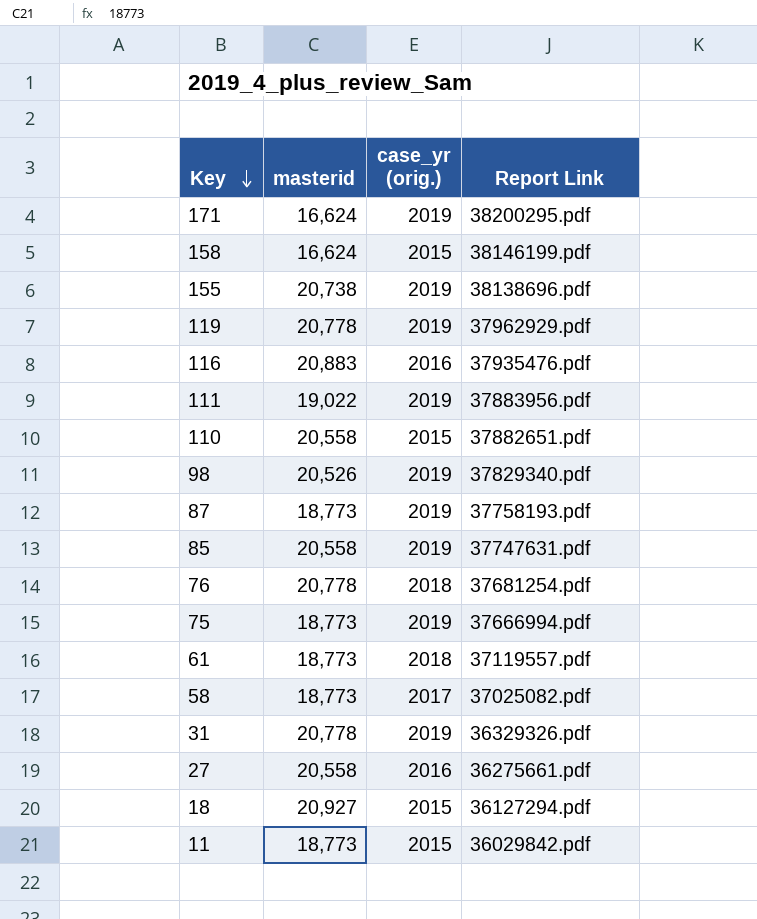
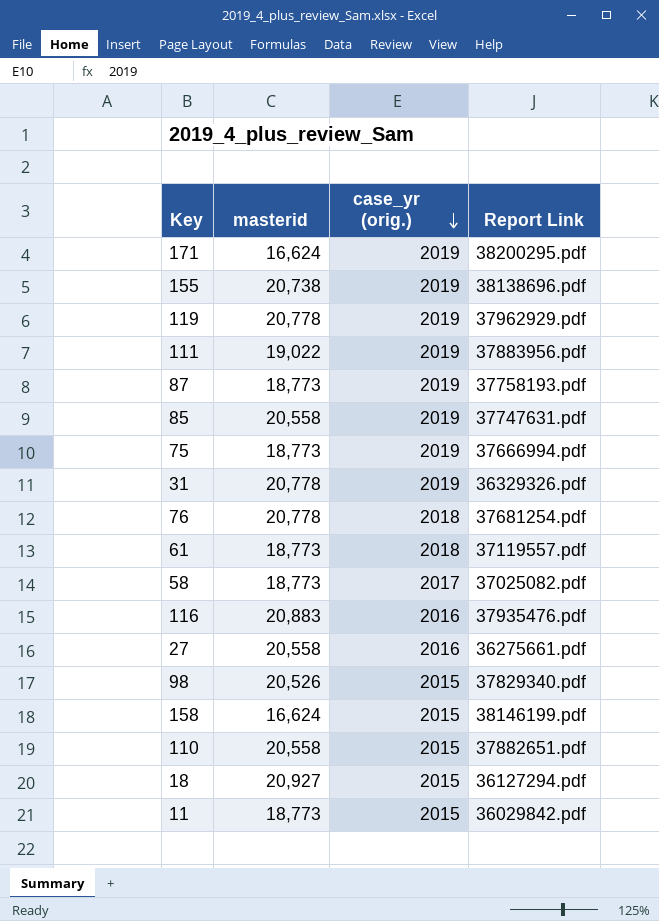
row order: Key descending -> case_yr (orig.) descending
98 | case_yr (orig.): 2019 -> 2015

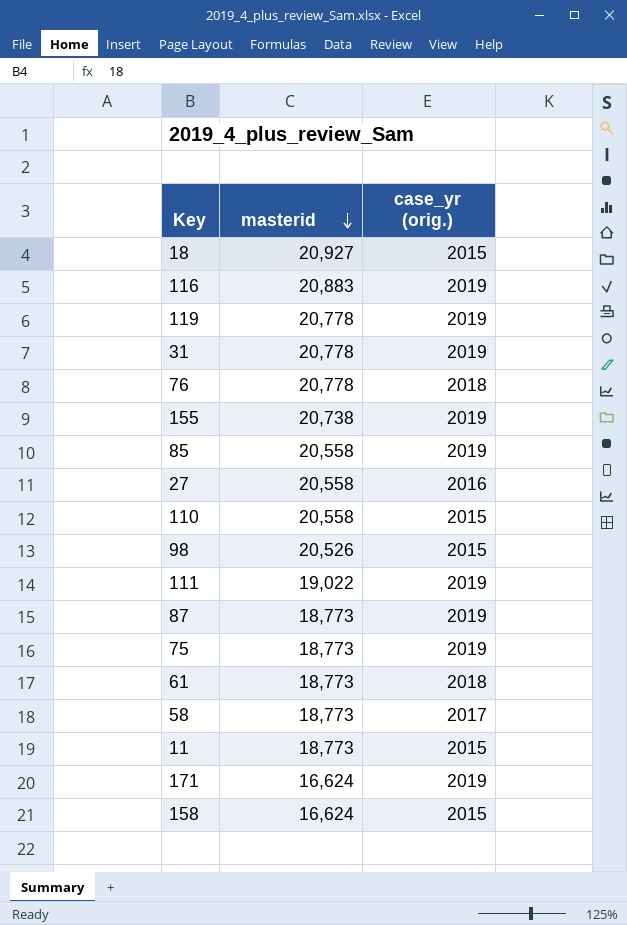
row order: case_yr (orig.) descending -> masterid descending
column Report Link | position: 4 -> none
116 | case_yr (orig.): 2016 -> 2019

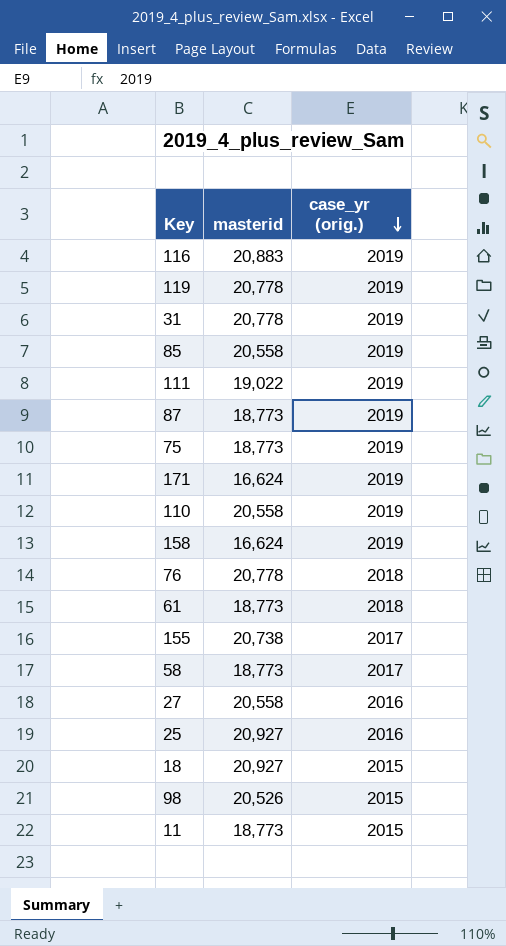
row order: masterid descending -> case_yr (orig.) descending
110 | case_yr (orig.): 2015 -> 2019
158 | case_yr (orig.): 2015 -> 2019
155 | case_yr (orig.): 2019 -> 2017
row 25: none -> 20,927 | 2016

